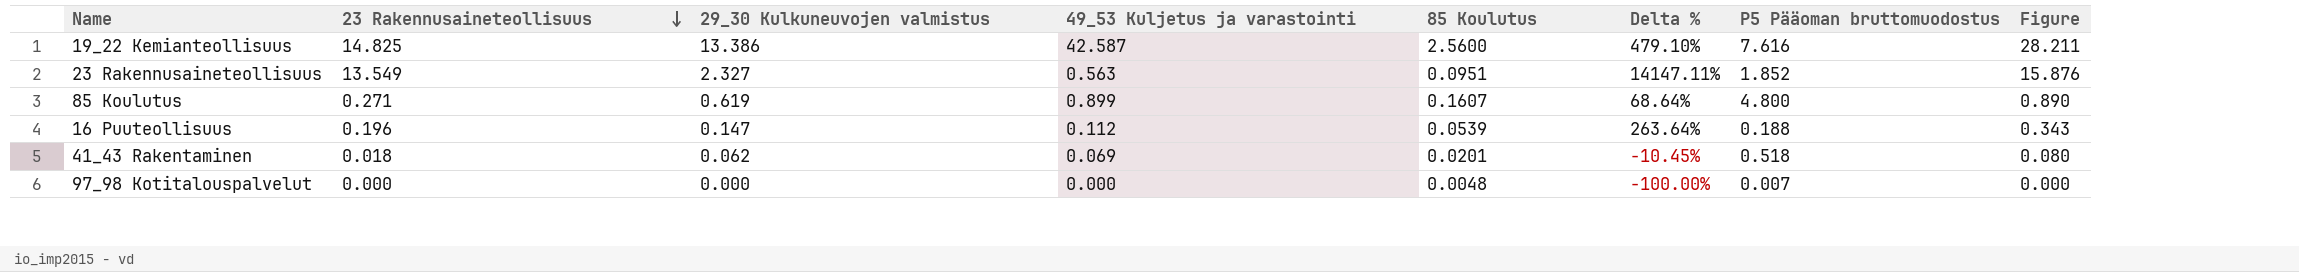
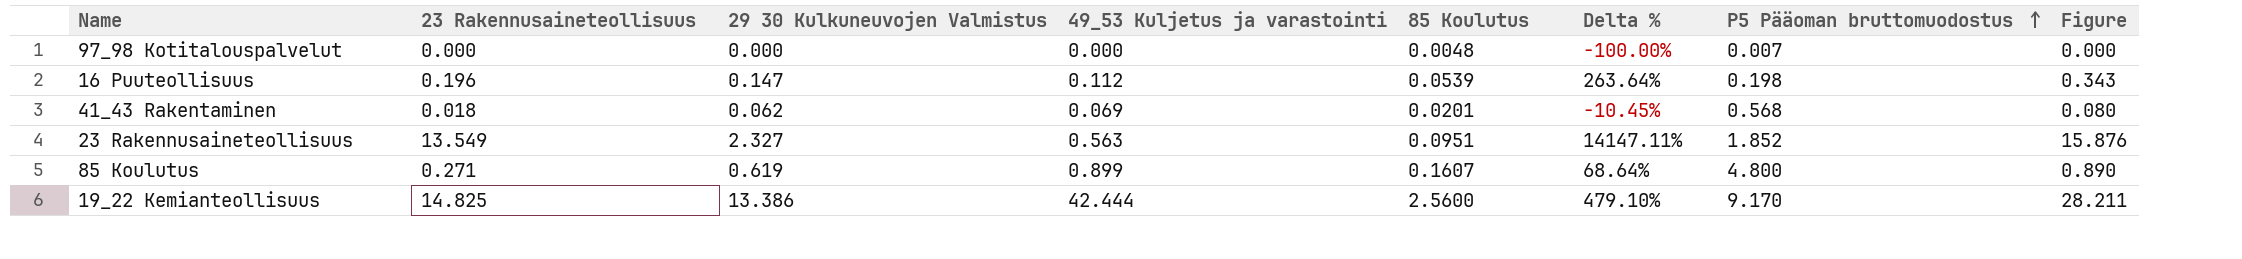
row order: 23 Rakennusaineteollisuus descending -> P5 Pääoman bruttomuodostus ascending
column name: 29_30 Kulkuneuvojen valmistus -> 29 30 Kulkuneuvojen Valmistus
16 Puuteollisuus | P5 Pääoman bruttomuodostus: 0.188 -> 0.198
41_43 Rakentaminen | P5 Pääoman bruttomuodostus: 0.518 -> 0.568
19_22 Kemianteollisuus | 49_53 Kuljetus ja varastointi: 42.587 -> 42.444
19_22 Kemianteollisuus | P5 Pääoman bruttomuodostus: 7.616 -> 9.170

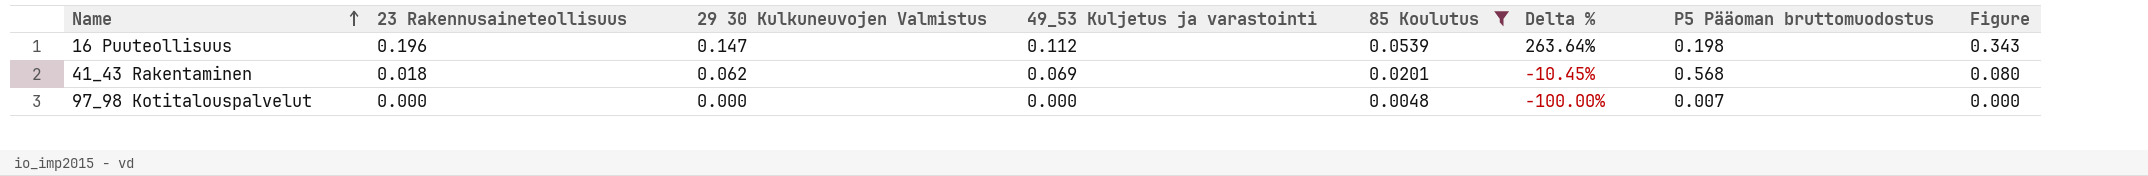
filter: none -> 85 Koulutus <= 0.0539
row order: P5 Pääoman bruttomuodostus ascending -> Name ascending

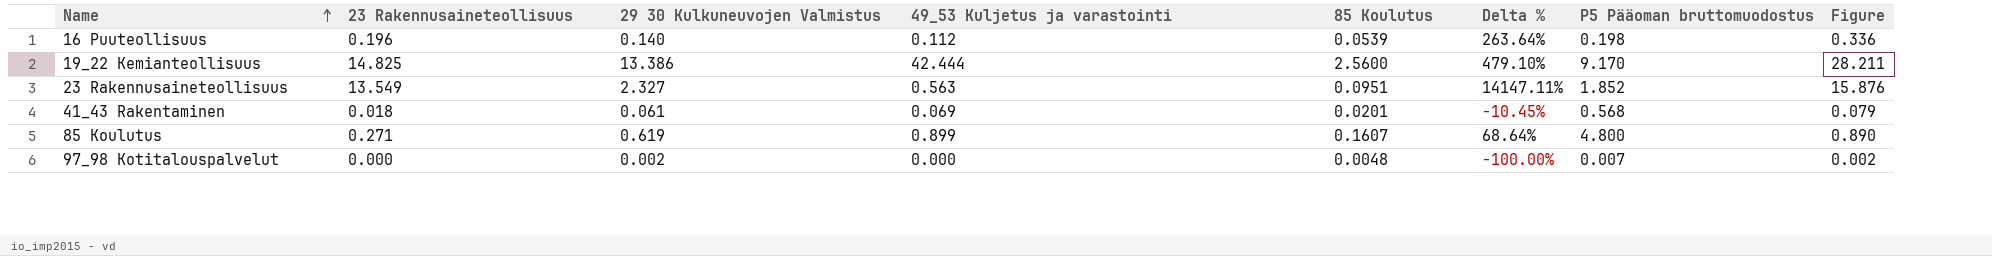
filter: 85 Koulutus <= 0.0539 -> none
16 Puuteollisuus | 29 30 Kulkuneuvojen Valmistus: 0.147 -> 0.140
16 Puuteollisuus | Figure: 0.343 -> 0.336
41_43 Rakentaminen | 29 30 Kulkuneuvojen Valmistus: 0.062 -> 0.061
41_43 Rakentaminen | Figure: 0.080 -> 0.079
97_98 Kotitalouspalvelut | 29 30 Kulkuneuvojen Valmistus: 0.000 -> 0.002
97_98 Kotitalouspalvelut | Figure: 0.000 -> 0.002

